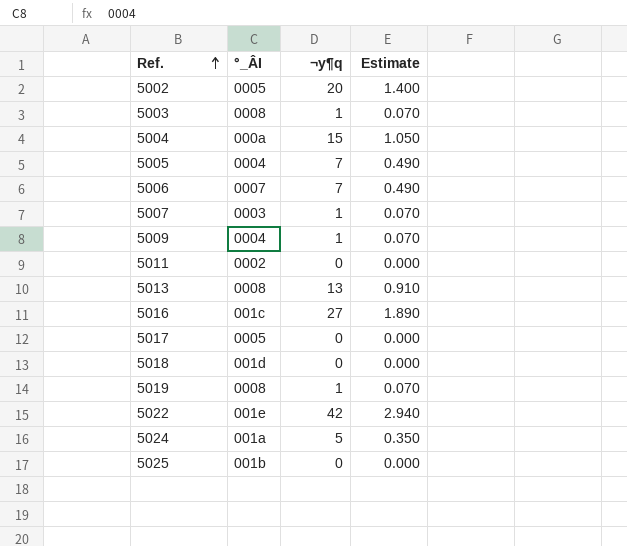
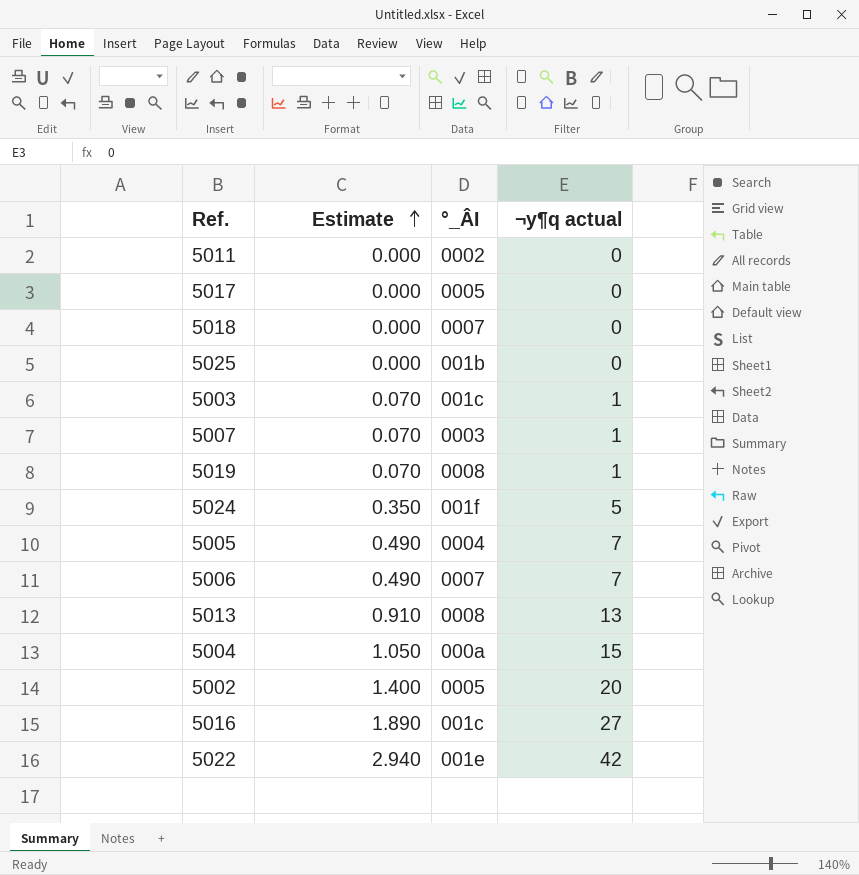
row order: Ref. ascending -> Estimate ascending
column Estimate | position: 4 -> 2
column name: ¬y¶q -> ¬y¶q actual
row 5009: 0004 | 1 | 0.070 -> none
5018 | °_ÂI: 001d -> 0007
5003 | °_ÂI: 0008 -> 001c
5024 | °_ÂI: 001a -> 001f

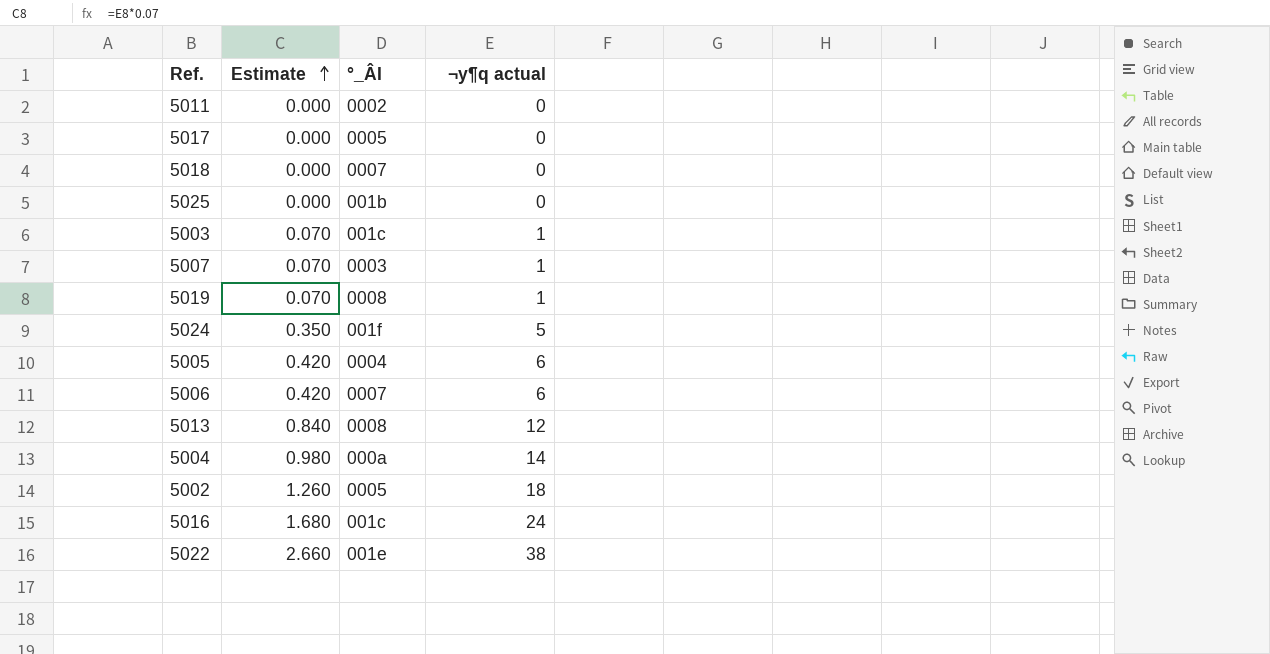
5005 | Estimate: 0.490 -> 0.420
5005 | ¬y¶q actual: 7 -> 6
5006 | Estimate: 0.490 -> 0.420
5006 | ¬y¶q actual: 7 -> 6
5013 | Estimate: 0.910 -> 0.840
5013 | ¬y¶q actual: 13 -> 12
5004 | Estimate: 1.050 -> 0.980
5004 | ¬y¶q actual: 15 -> 14
5002 | Estimate: 1.400 -> 1.260
5002 | ¬y¶q actual: 20 -> 18
5016 | Estimate: 1.890 -> 1.680
5016 | ¬y¶q actual: 27 -> 24
5022 | Estimate: 2.940 -> 2.660
5022 | ¬y¶q actual: 42 -> 38

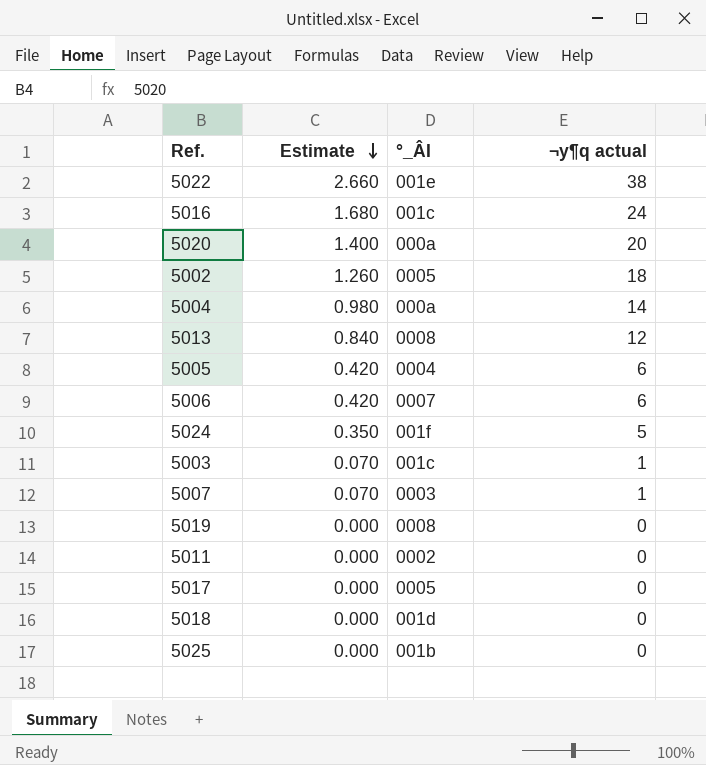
row order: Estimate ascending -> Estimate descending
row 5020: none -> 1.400 | 000a | 20
5019 | Estimate: 0.070 -> 0.000
5019 | ¬y¶q actual: 1 -> 0
5018 | °_ÂI: 0007 -> 001d

